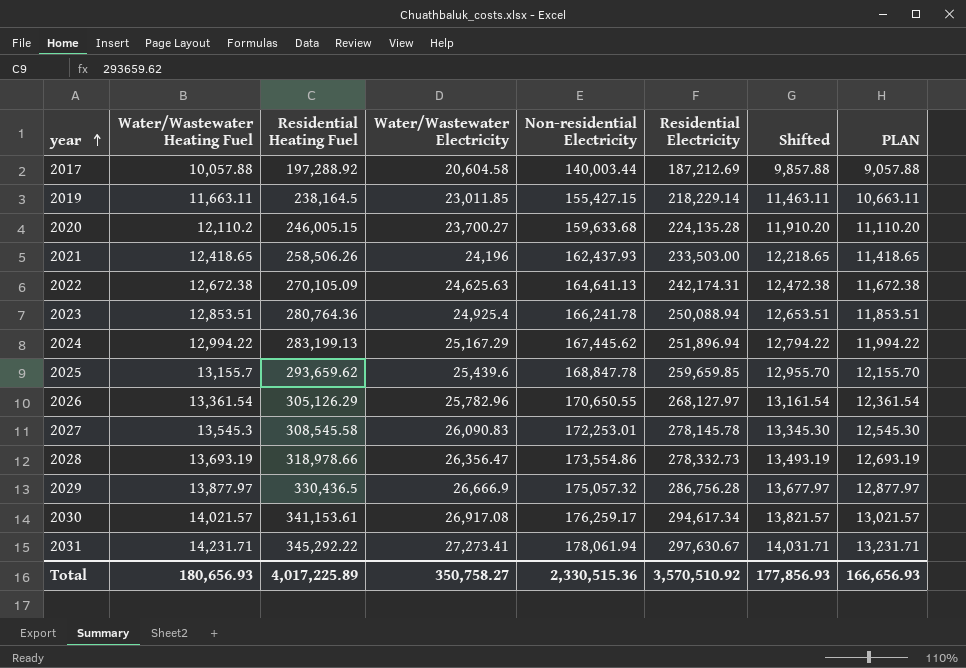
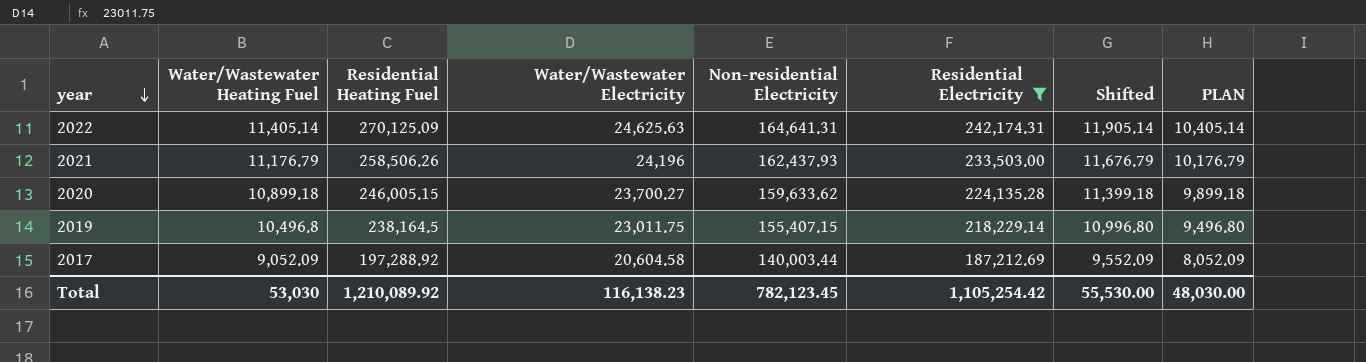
filter: none -> Residential Electricity <= 242,174.31
row order: year ascending -> year descending
column Shifted | formula: [Water/Wastewater Heating Fuel] - 200 -> [Water/Wastewater Heating Fuel] + 500
2022 | Water/Wastewater Heating Fuel: 12,672.38 -> 11,405.14
2022 | Residential Heating Fuel: 270,105.09 -> 270,125.09
2022 | Non-residential Electricity: 164,641.13 -> 164,641.31
2022 | PLAN: 11,672.38 -> 10,405.14
2021 | Water/Wastewater Heating Fuel: 12,418.65 -> 11,176.79
2021 | PLAN: 11,418.65 -> 10,176.79
2020 | Water/Wastewater Heating Fuel: 12,110.2 -> 10,899.18
2020 | Non-residential Electricity: 159,633.68 -> 159,633.62
2020 | PLAN: 11,110.20 -> 9,899.18
2019 | Water/Wastewater Heating Fuel: 11,663.11 -> 10,496.8
2019 | Water/Wastewater Electricity: 23,011.85 -> 23,011.75
2019 | Non-residential Electricity: 155,427.15 -> 155,407.15
2019 | PLAN: 10,663.11 -> 9,496.80
2017 | Water/Wastewater Heating Fuel: 10,057.88 -> 9,052.09
2017 | PLAN: 9,057.88 -> 8,052.09
Total | Water/Wastewater Heating Fuel: 180,656.93 -> 53,030
Total | Residential Heating Fuel: 4,017,225.89 -> 1,210,089.92
Total | Water/Wastewater Electricity: 350,758.27 -> 116,138.23
Total | Non-residential Electricity: 2,330,515.36 -> 782,123.45
Total | Residential Electricity: 3,570,510.92 -> 1,105,254.42
Total | Shifted: 177,856.93 -> 55,530.00
Total | PLAN: 166,656.93 -> 48,030.00

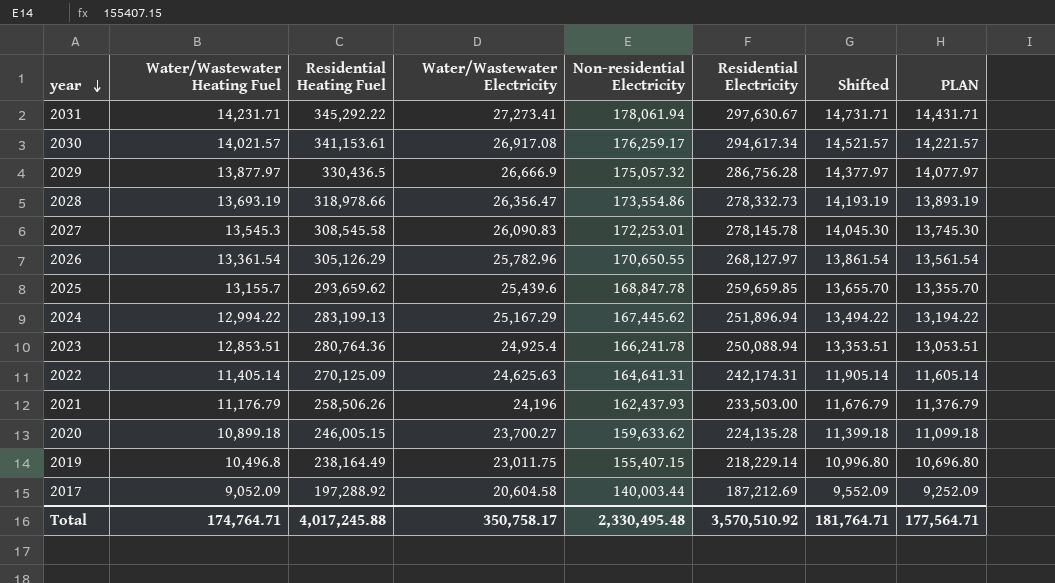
filter: Residential Electricity <= 242,174.31 -> none
column PLAN | formula: [Water/Wastewater Heating Fuel] - 1000 -> [Water/Wastewater Heating Fuel] + 200
2019 | Residential Heating Fuel: 238,164.5 -> 238,164.49
Total | Water/Wastewater Heating Fuel: 53,030 -> 174,764.71
Total | Residential Heating Fuel: 1,210,089.92 -> 4,017,245.88
Total | Water/Wastewater Electricity: 116,138.23 -> 350,758.17
Total | Non-residential Electricity: 782,123.45 -> 2,330,495.48
Total | Residential Electricity: 1,105,254.42 -> 3,570,510.92
Total | Shifted: 55,530.00 -> 181,764.71
Total | PLAN: 48,030.00 -> 177,564.71

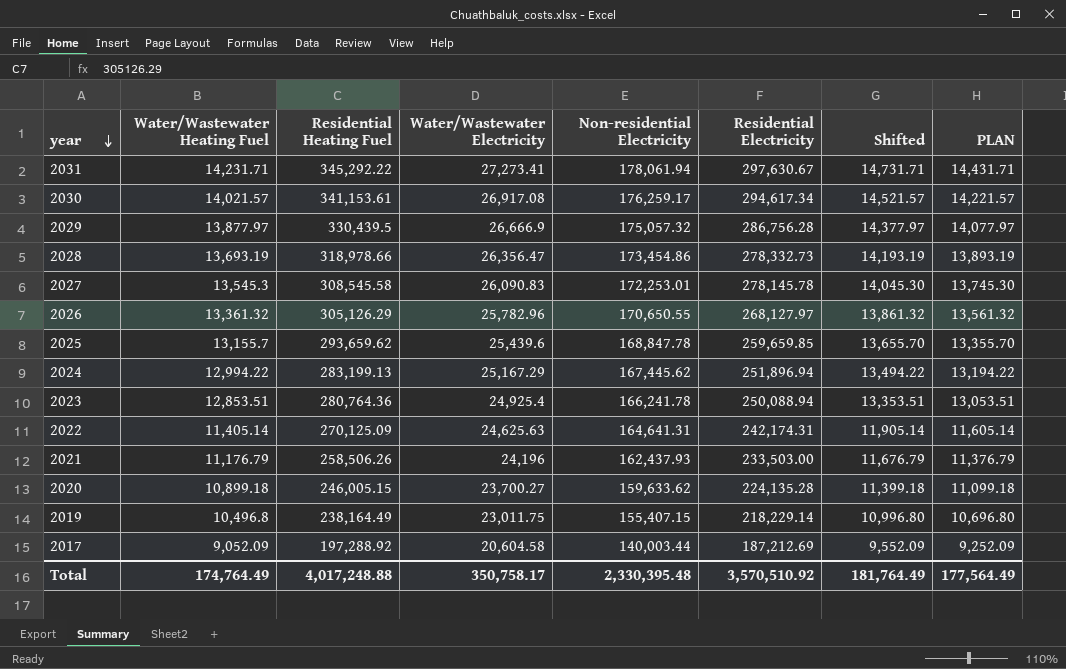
2029 | Residential Heating Fuel: 330,436.5 -> 330,439.5
2028 | Non-residential Electricity: 173,554.86 -> 173,454.86
2026 | Water/Wastewater Heating Fuel: 13,361.54 -> 13,361.32
2026 | Shifted: 13,861.54 -> 13,861.32
2026 | PLAN: 13,561.54 -> 13,561.32
Total | Water/Wastewater Heating Fuel: 174,764.71 -> 174,764.49
Total | Residential Heating Fuel: 4,017,245.88 -> 4,017,248.88
Total | Non-residential Electricity: 2,330,495.48 -> 2,330,395.48
Total | Shifted: 181,764.71 -> 181,764.49
Total | PLAN: 177,564.71 -> 177,564.49

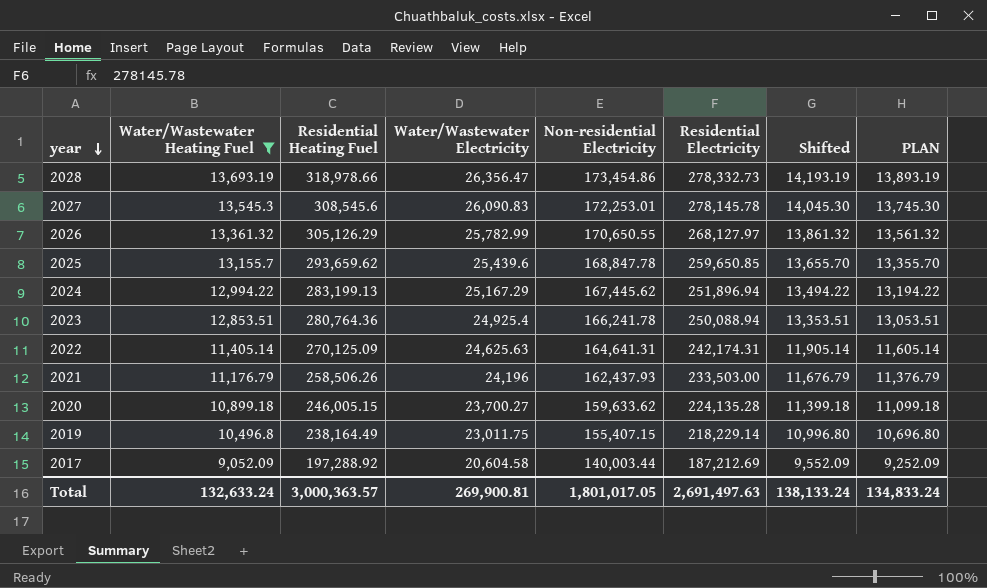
filter: none -> Water/Wastewater Heating Fuel <= 13,693.19
2027 | Residential Heating Fuel: 308,545.58 -> 308,545.6
2026 | Water/Wastewater Electricity: 25,782.96 -> 25,782.99
2025 | Residential Electricity: 259,659.85 -> 259,650.85
Total | Water/Wastewater Heating Fuel: 174,764.49 -> 132,633.24
Total | Residential Heating Fuel: 4,017,248.88 -> 3,000,363.57
Total | Water/Wastewater Electricity: 350,758.17 -> 269,900.81
Total | Non-residential Electricity: 2,330,395.48 -> 1,801,017.05
Total | Residential Electricity: 3,570,510.92 -> 2,691,497.63
Total | Shifted: 181,764.49 -> 138,133.24
Total | PLAN: 177,564.49 -> 134,833.24

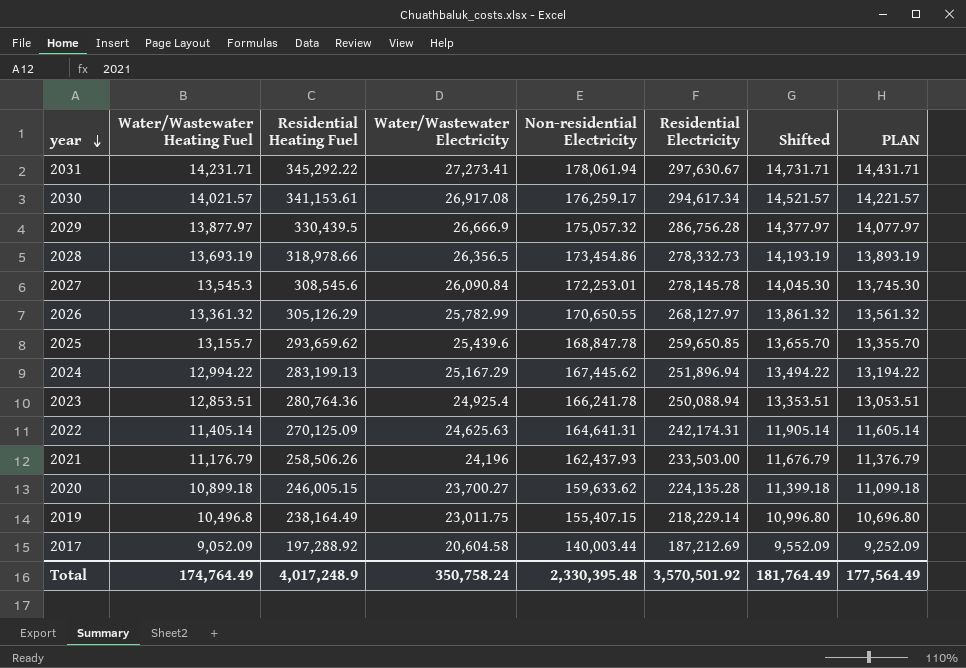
filter: Water/Wastewater Heating Fuel <= 13,693.19 -> none
2028 | Water/Wastewater Electricity: 26,356.47 -> 26,356.5
2027 | Water/Wastewater Electricity: 26,090.83 -> 26,090.84
Total | Water/Wastewater Heating Fuel: 132,633.24 -> 174,764.49
Total | Residential Heating Fuel: 3,000,363.57 -> 4,017,248.9
Total | Water/Wastewater Electricity: 269,900.81 -> 350,758.24
Total | Non-residential Electricity: 1,801,017.05 -> 2,330,395.48
Total | Residential Electricity: 2,691,497.63 -> 3,570,501.92
Total | Shifted: 138,133.24 -> 181,764.49
Total | PLAN: 134,833.24 -> 177,564.49

